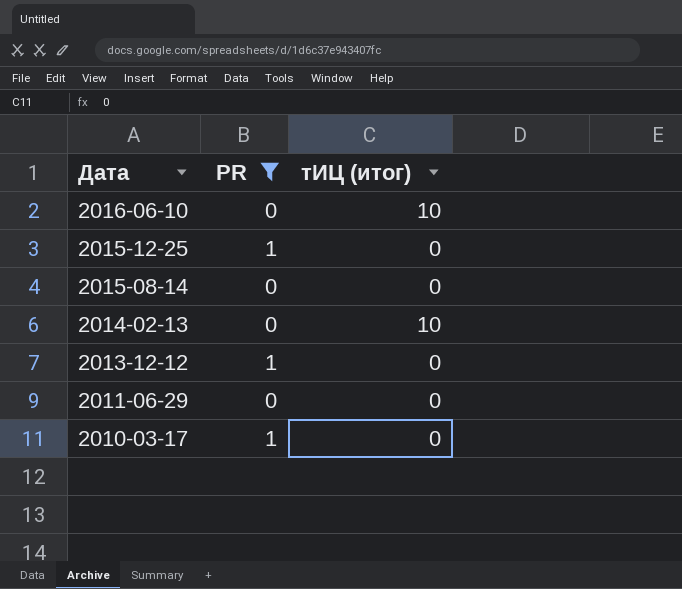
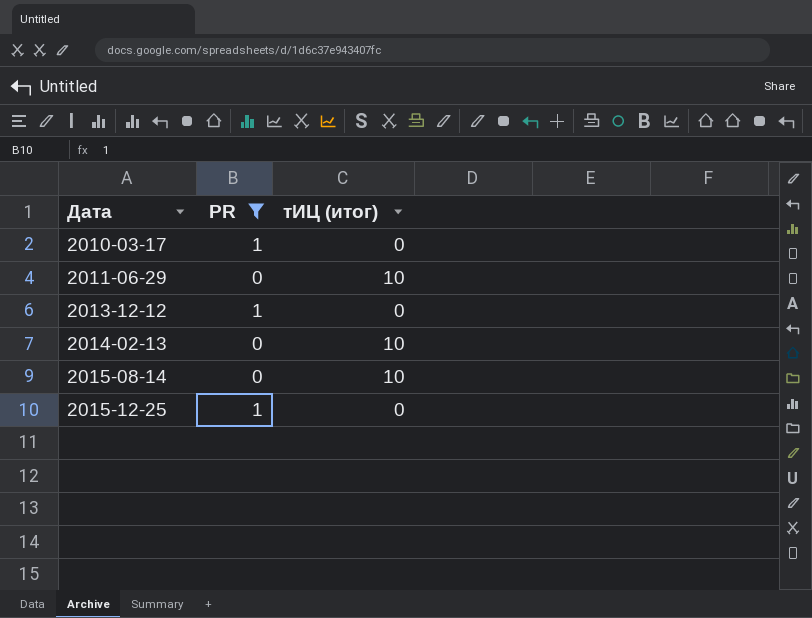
row order: Дата descending -> Дата ascending
row 2016-06-10: 0 | 10 -> none
2011-06-29 | тИЦ (итог): 0 -> 10
2015-08-14 | тИЦ (итог): 0 -> 10

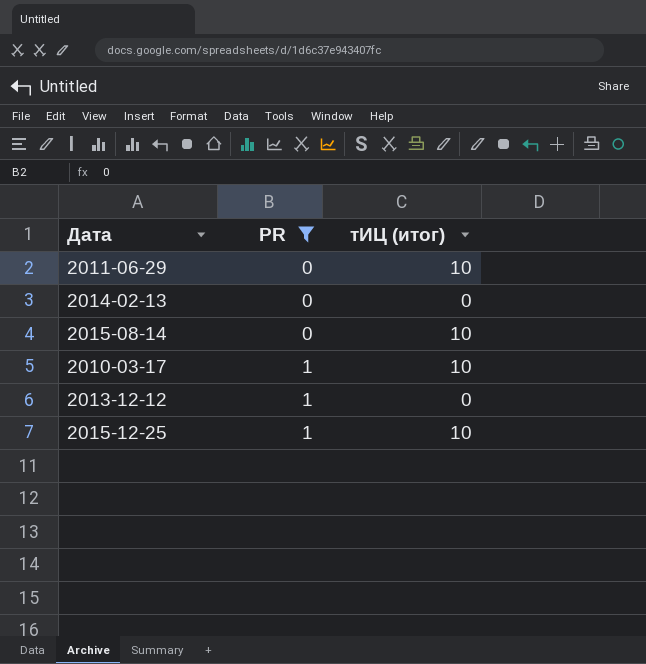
row order: Дата ascending -> PR ascending
2014-02-13 | тИЦ (итог): 10 -> 0
2010-03-17 | тИЦ (итог): 0 -> 10
2015-12-25 | тИЦ (итог): 0 -> 10

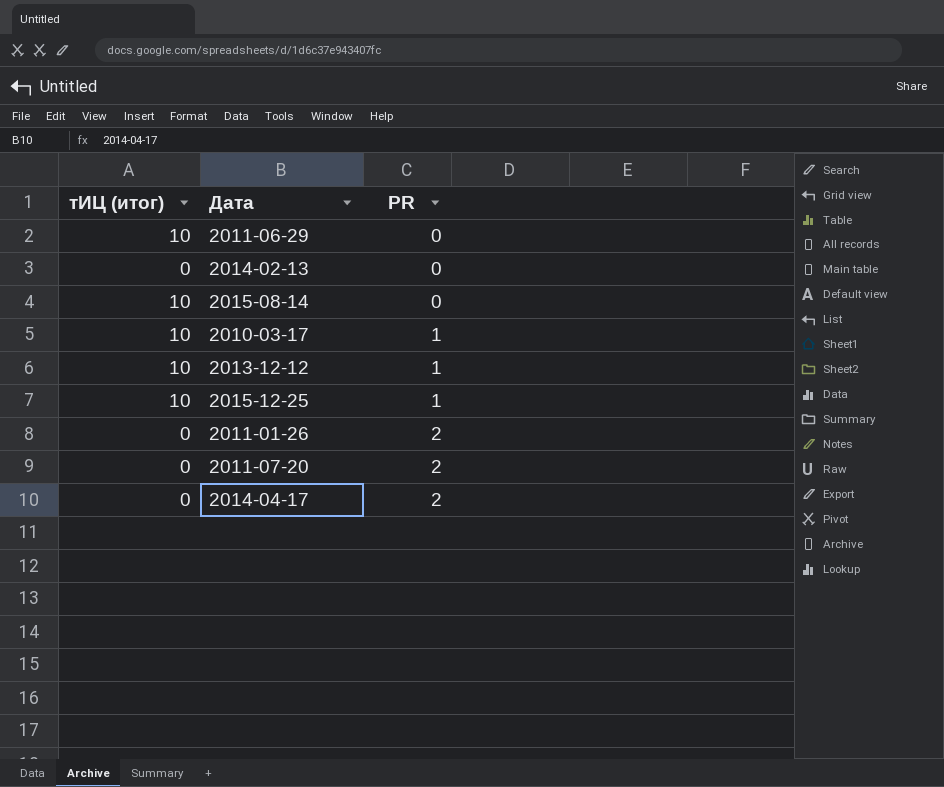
filter: PR != 2 -> none
column тИЦ (итог) | position: 3 -> 1
2013-12-12 | тИЦ (итог): 0 -> 10

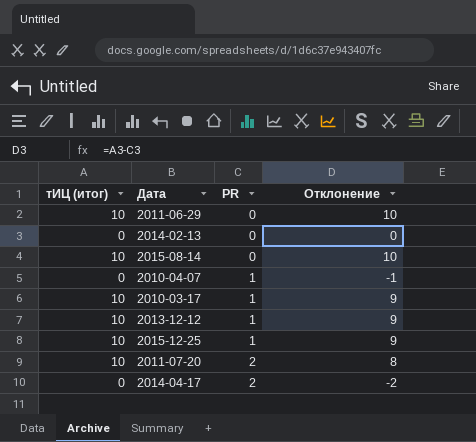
column Отклонение | formula: none -> [тИЦ (итог)] - [PR]
row 2011-01-26: 0 | 2 -> none
row 2010-04-07: none -> 0 | 1 | -1
2011-07-20 | тИЦ (итог): 0 -> 10

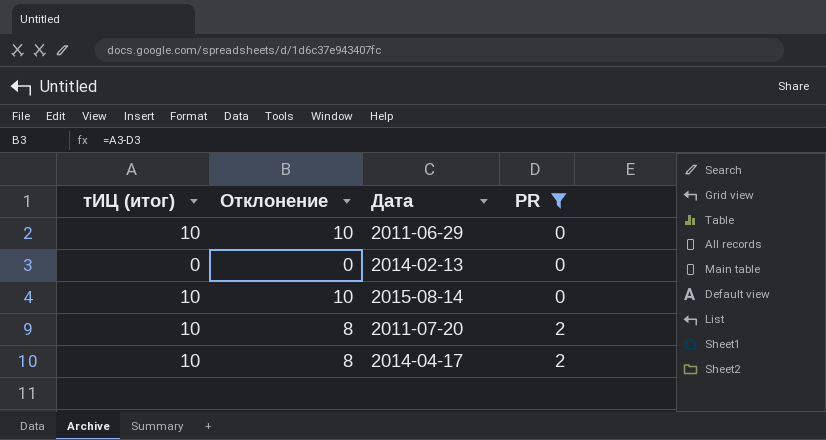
filter: none -> PR != 1
column Отклонение | position: 4 -> 2
2014-04-17 | тИЦ (итог): 0 -> 10
2014-04-17 | Отклонение: -2 -> 8

